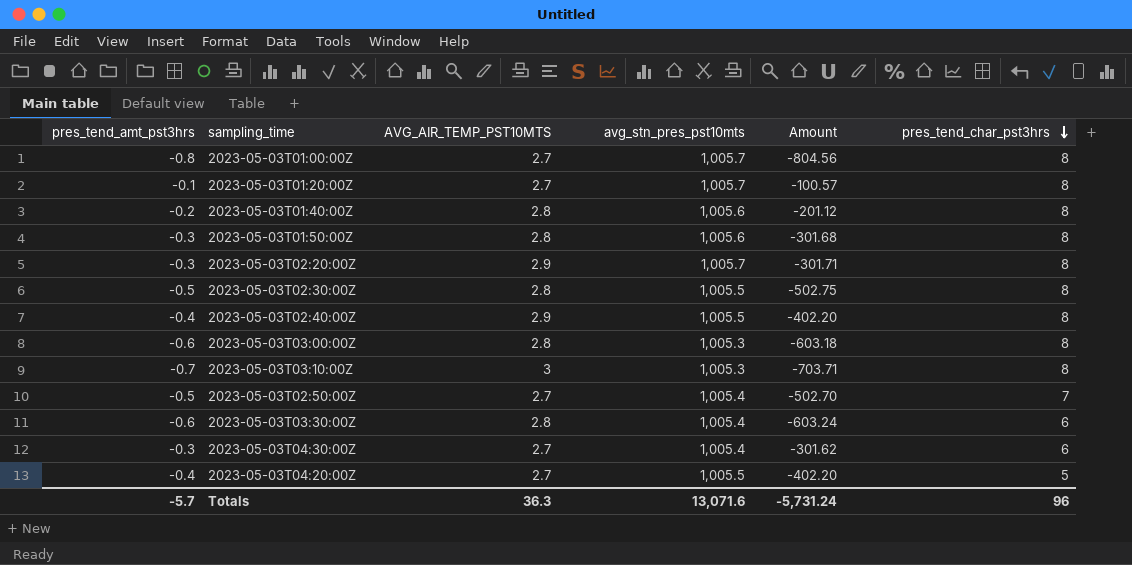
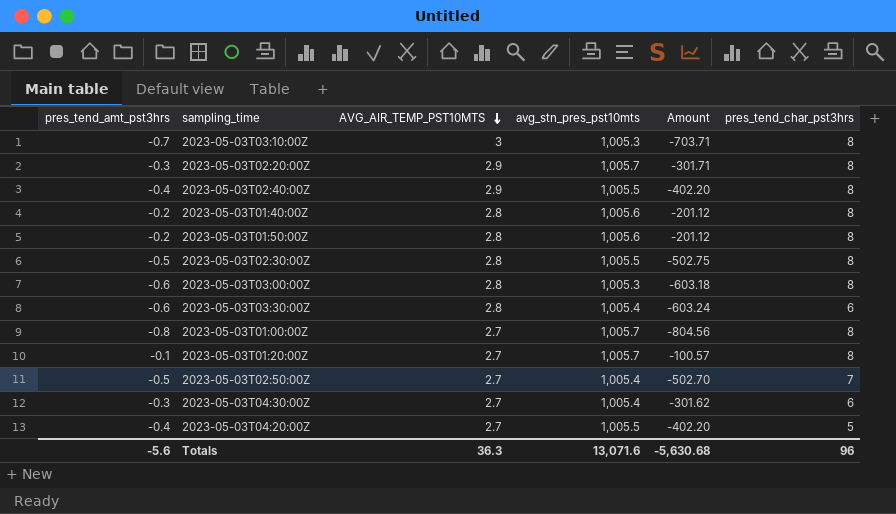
row order: pres_tend_char_pst3hrs descending -> AVG_AIR_TEMP_PST10MTS descending
2023-05-03T01:50:00Z | pres_tend_amt_pst3hrs: -0.3 -> -0.2
2023-05-03T01:50:00Z | Amount: -301.68 -> -201.12
Totals | pres_tend_amt_pst3hrs: -5.7 -> -5.6
Totals | Amount: -5,731.24 -> -5,630.68

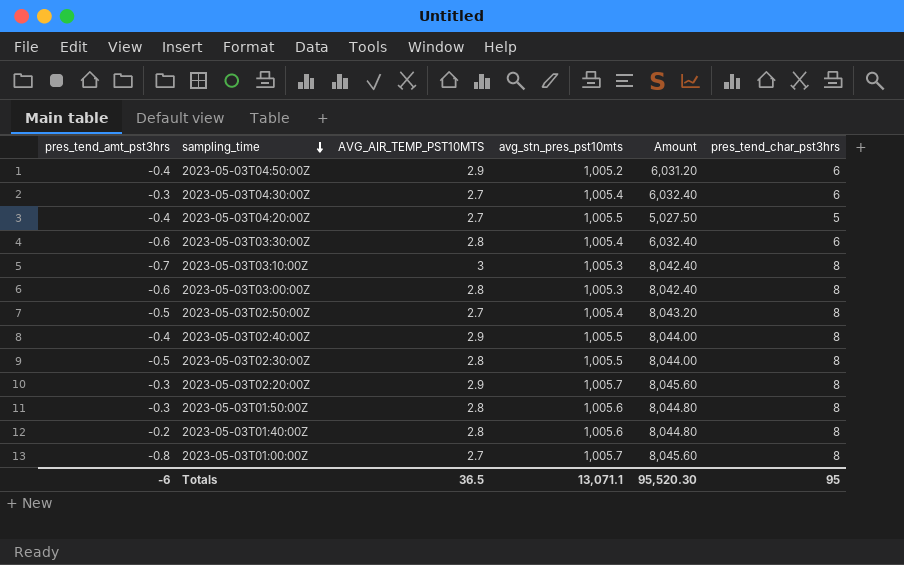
row order: AVG_AIR_TEMP_PST10MTS descending -> sampling_time descending
column Amount | formula: [pres_tend_amt_pst3hrs] * [avg_stn_pres_pst10mts] -> [avg_stn_pres_pst10mts] * [pres_tend_char_pst3hrs]
row 2023-05-03T01:20:00Z: -0.1 | 2.7 | 1,005.7 | -100.57 | 8 -> none
row 2023-05-03T04:50:00Z: none -> -0.4 | 2.9 | 1,005.2 | 6,031.20 | 6
2023-05-03T02:50:00Z | pres_tend_char_pst3hrs: 7 -> 8
2023-05-03T01:50:00Z | pres_tend_amt_pst3hrs: -0.2 -> -0.3
Totals | pres_tend_amt_pst3hrs: -5.6 -> -6
Totals | AVG_AIR_TEMP_PST10MTS: 36.3 -> 36.5
Totals | avg_stn_pres_pst10mts: 13,071.6 -> 13,071.1
Totals | Amount: -5,630.68 -> 95,520.30
Totals | pres_tend_char_pst3hrs: 96 -> 95

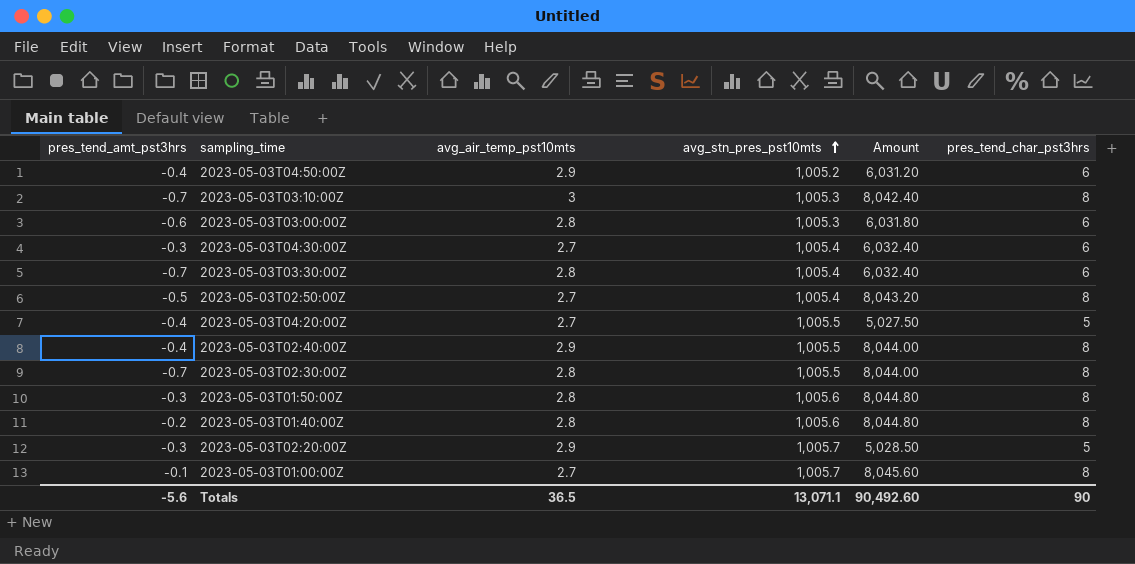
row order: sampling_time descending -> avg_stn_pres_pst10mts ascending
column name: AVG_AIR_TEMP_PST10MTS -> avg_air_temp_pst10mts
2023-05-03T03:00:00Z | Amount: 8,042.40 -> 6,031.80
2023-05-03T03:00:00Z | pres_tend_char_pst3hrs: 8 -> 6
2023-05-03T03:30:00Z | pres_tend_amt_pst3hrs: -0.6 -> -0.7
2023-05-03T02:30:00Z | pres_tend_amt_pst3hrs: -0.5 -> -0.7
2023-05-03T02:20:00Z | Amount: 8,045.60 -> 5,028.50
2023-05-03T02:20:00Z | pres_tend_char_pst3hrs: 8 -> 5
2023-05-03T01:00:00Z | pres_tend_amt_pst3hrs: -0.8 -> -0.1
Totals | pres_tend_amt_pst3hrs: -6 -> -5.6
Totals | Amount: 95,520.30 -> 90,492.60
Totals | pres_tend_char_pst3hrs: 95 -> 90

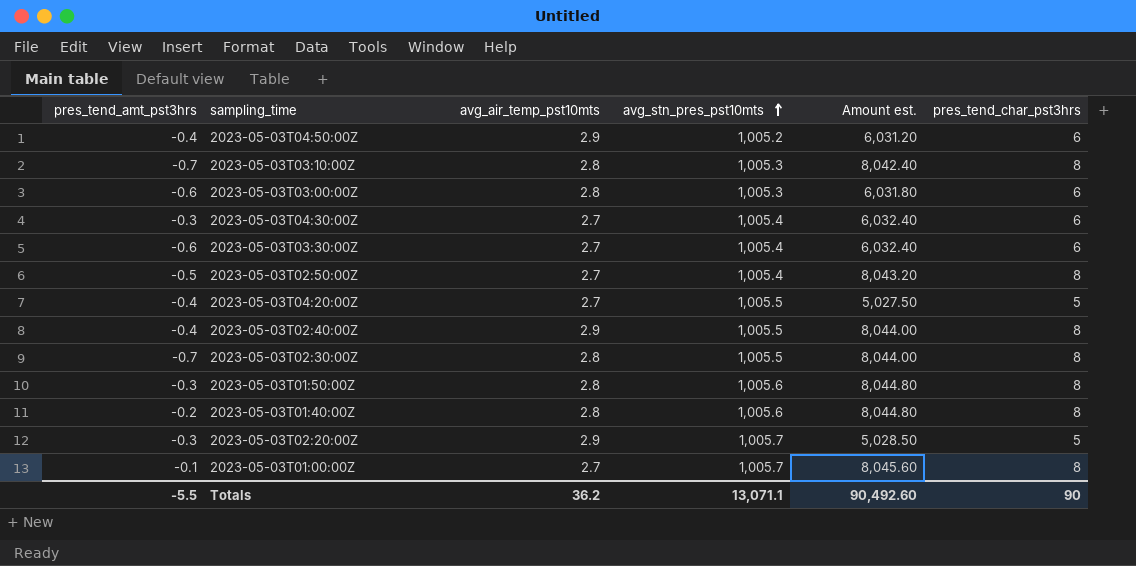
column name: Amount -> Amount est.
2023-05-03T03:10:00Z | avg_air_temp_pst10mts: 3 -> 2.8
2023-05-03T03:30:00Z | pres_tend_amt_pst3hrs: -0.7 -> -0.6
2023-05-03T03:30:00Z | avg_air_temp_pst10mts: 2.8 -> 2.7
Totals | pres_tend_amt_pst3hrs: -5.6 -> -5.5
Totals | avg_air_temp_pst10mts: 36.5 -> 36.2

